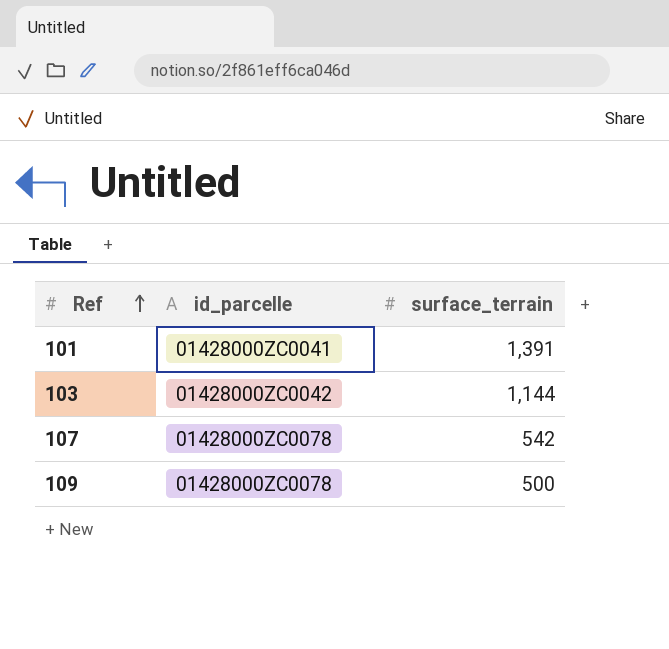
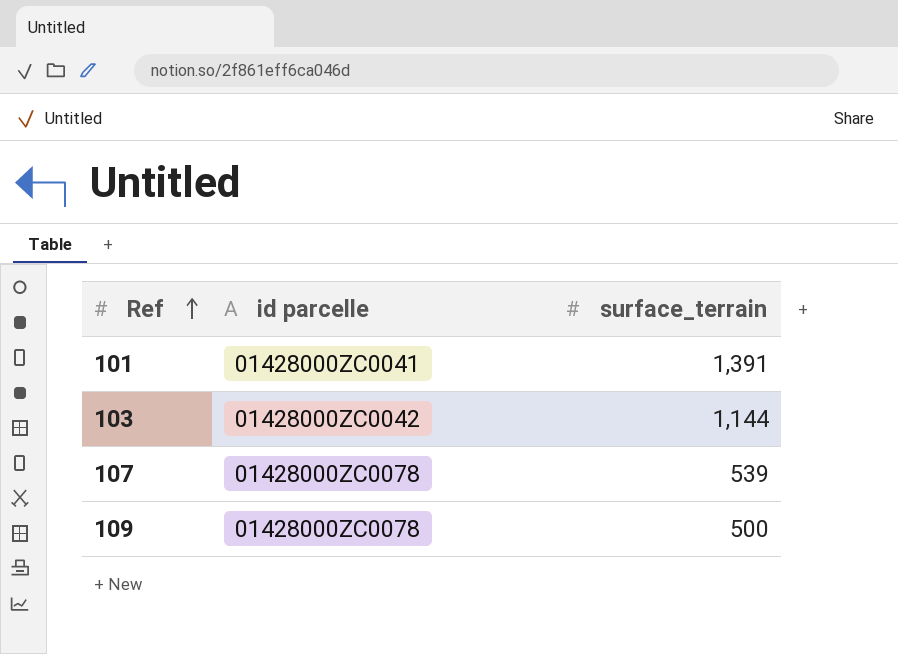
column name: id_parcelle -> id parcelle
107 | surface_terrain: 542 -> 539

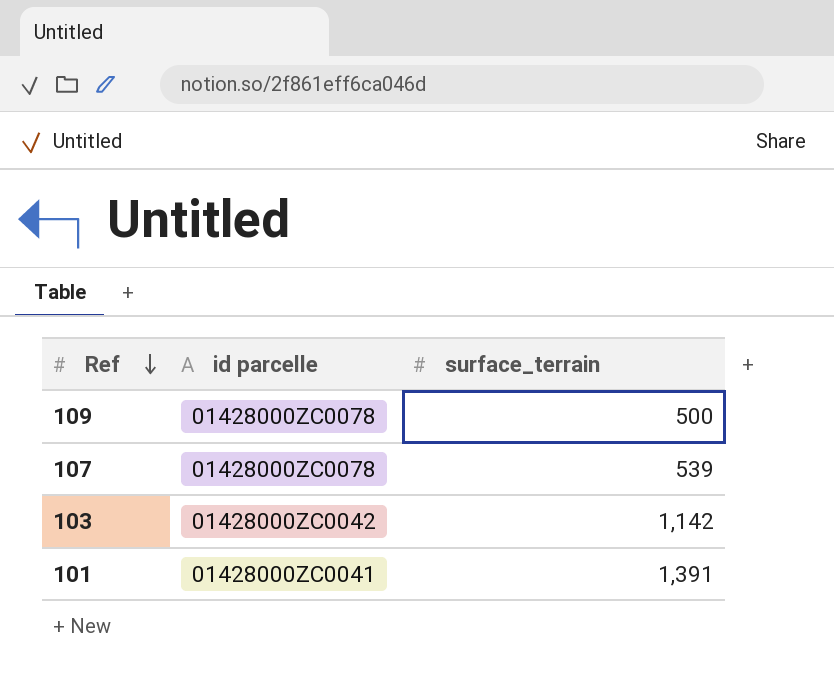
row order: Ref ascending -> Ref descending
103 | surface_terrain: 1,144 -> 1,142

